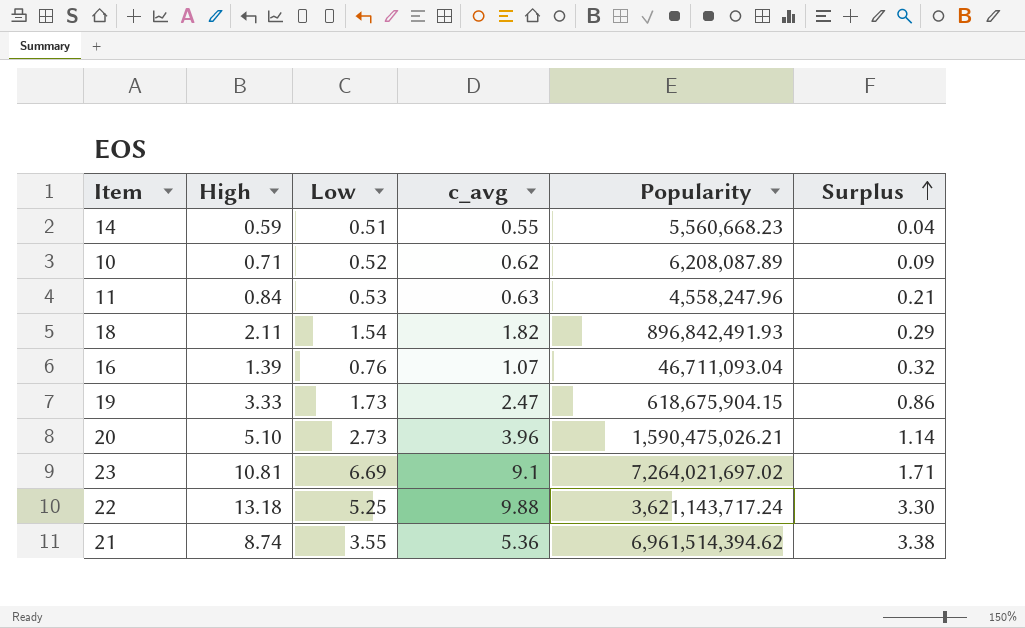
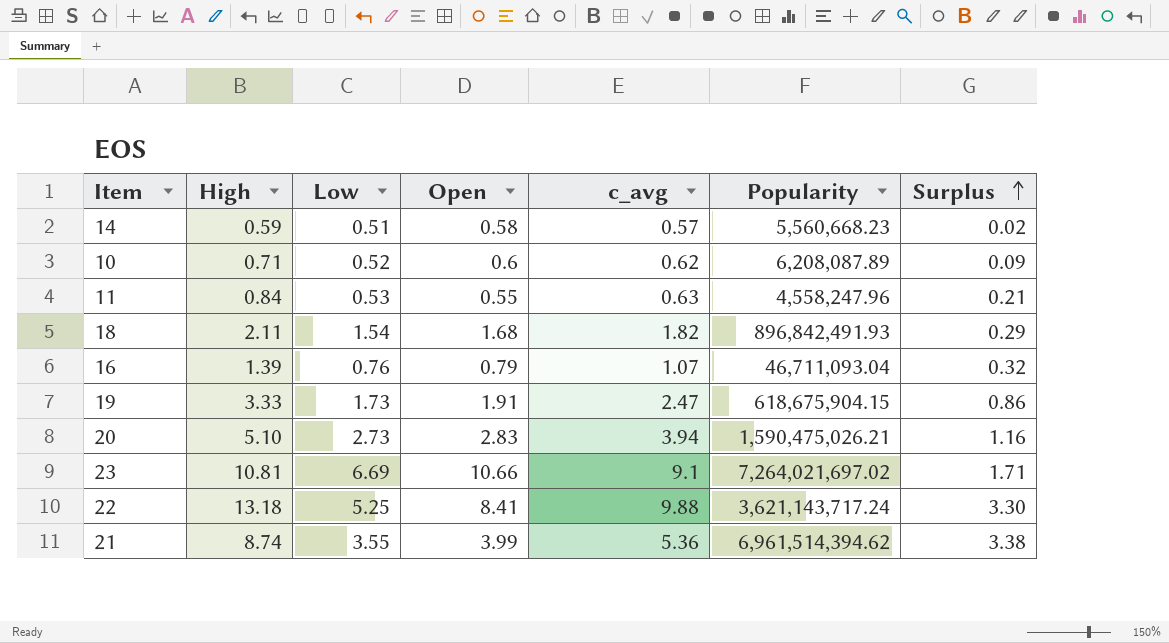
column Open | position: none -> 4
14 | c_avg: 0.55 -> 0.57
14 | Surplus: 0.04 -> 0.02
20 | c_avg: 3.96 -> 3.94
20 | Surplus: 1.14 -> 1.16

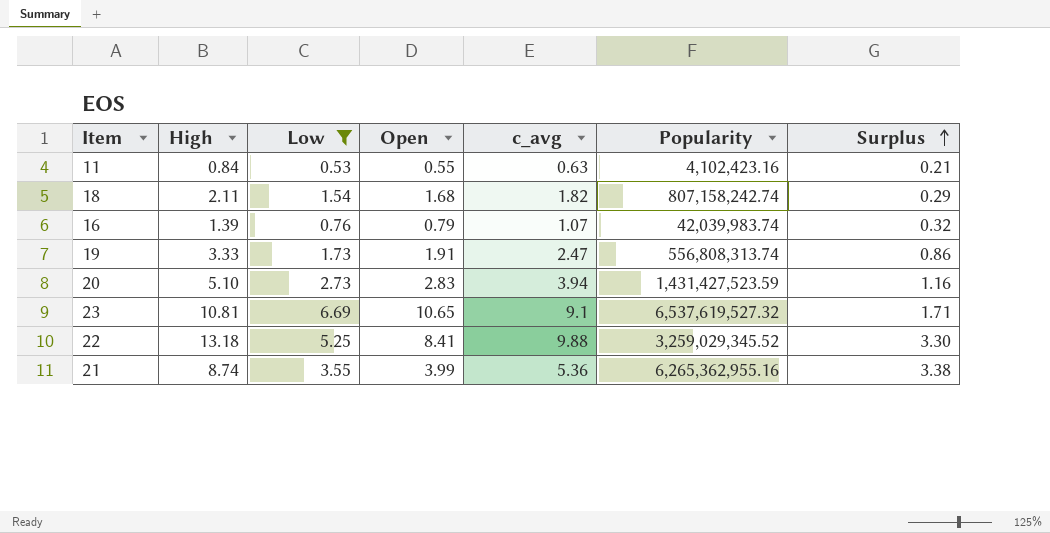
filter: none -> Low >= 0.53
11 | Popularity: 4,558,247.96 -> 4,102,423.16
18 | Popularity: 896,842,491.93 -> 807,158,242.74
16 | Popularity: 46,711,093.04 -> 42,039,983.74
19 | Popularity: 618,675,904.15 -> 556,808,313.74
20 | Popularity: 1,590,475,026.21 -> 1,431,427,523.59
23 | Open: 10.66 -> 10.65
23 | Popularity: 7,264,021,697.02 -> 6,537,619,527.32
22 | Popularity: 3,621,143,717.24 -> 3,259,029,345.52
21 | Popularity: 6,961,514,394.62 -> 6,265,362,955.16

